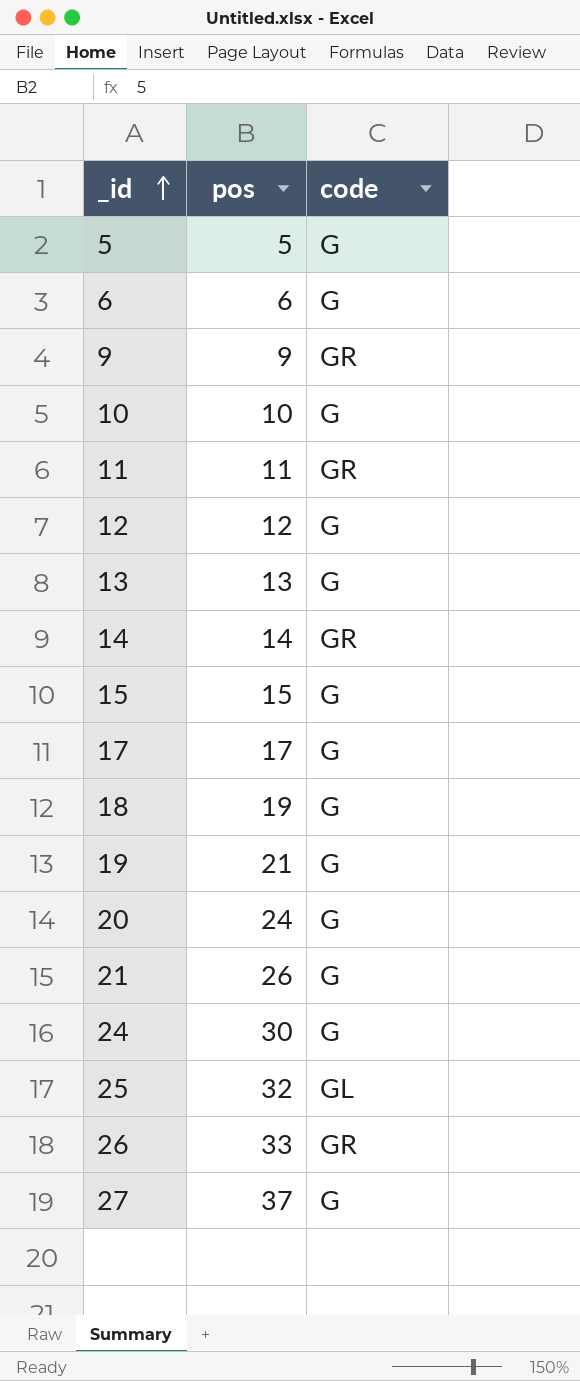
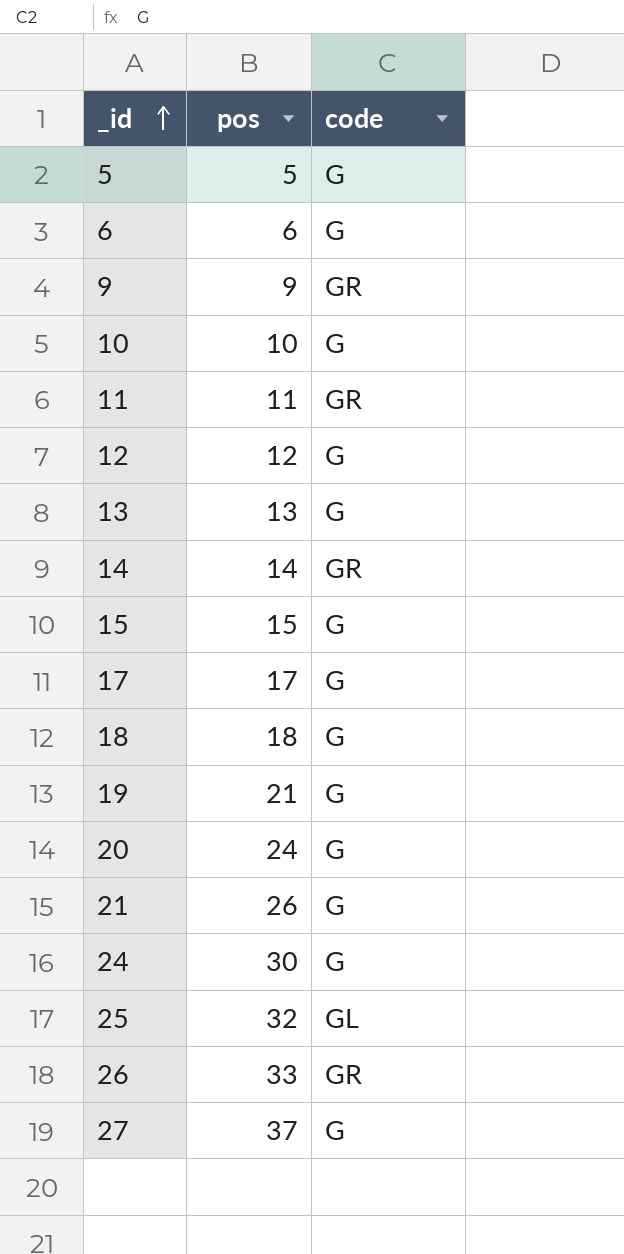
18 | pos: 19 -> 18

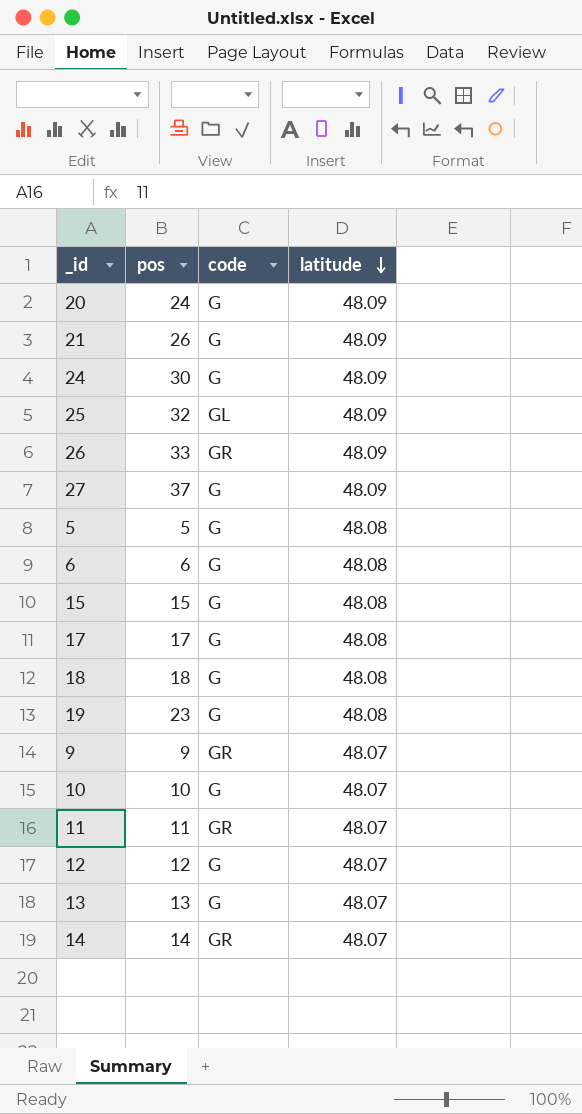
row order: _id ascending -> latitude descending
column latitude | position: none -> 4
19 | pos: 21 -> 23

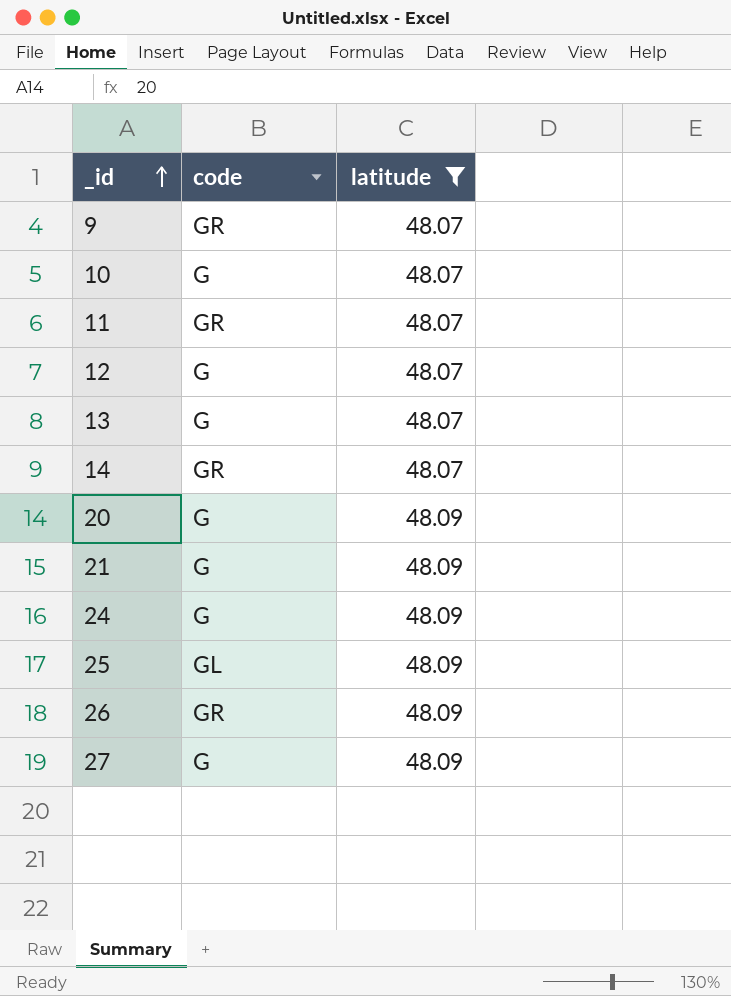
filter: none -> latitude != 48.08
row order: latitude descending -> _id ascending
column pos | position: 2 -> none

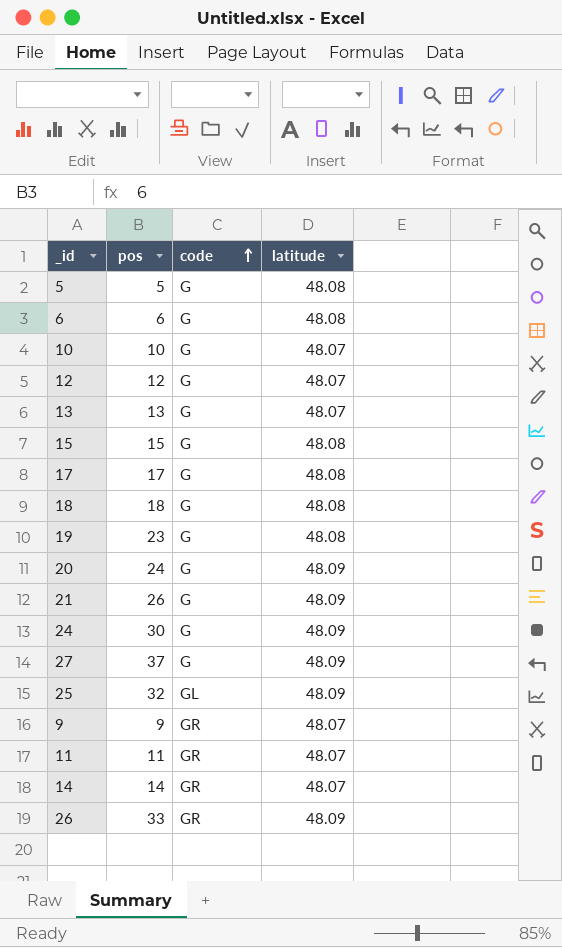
filter: latitude != 48.08 -> none
row order: _id ascending -> code ascending
column pos | position: none -> 2

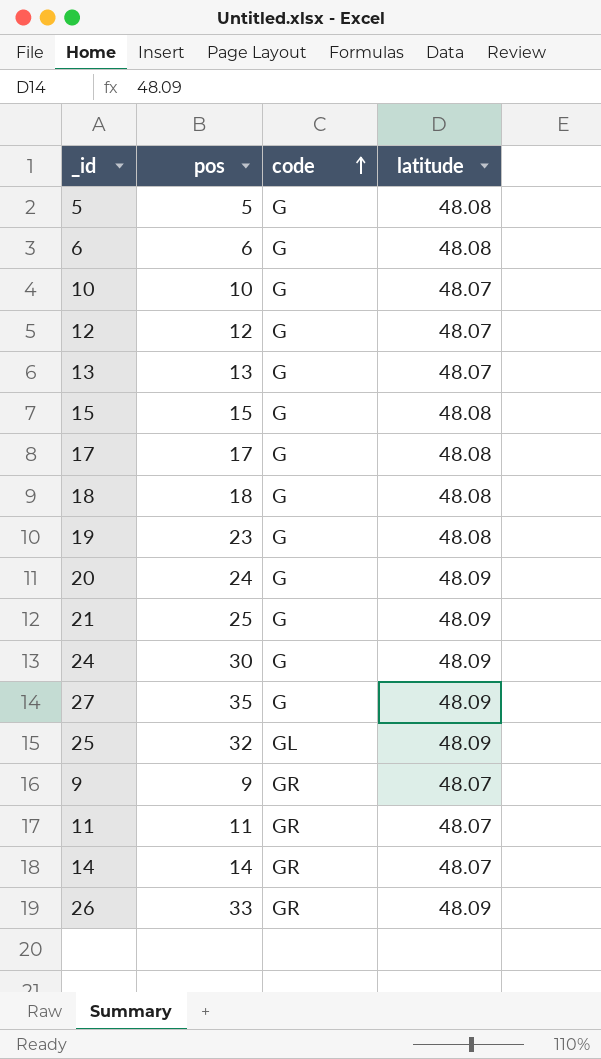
21 | pos: 26 -> 25
27 | pos: 37 -> 35

